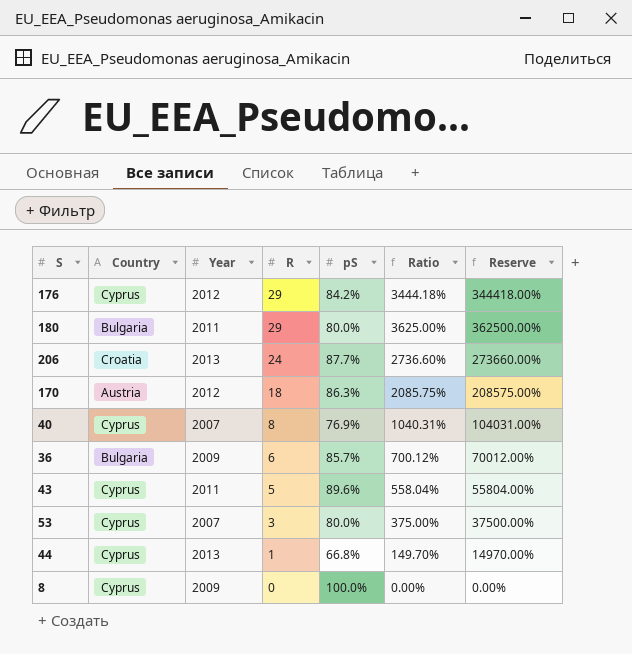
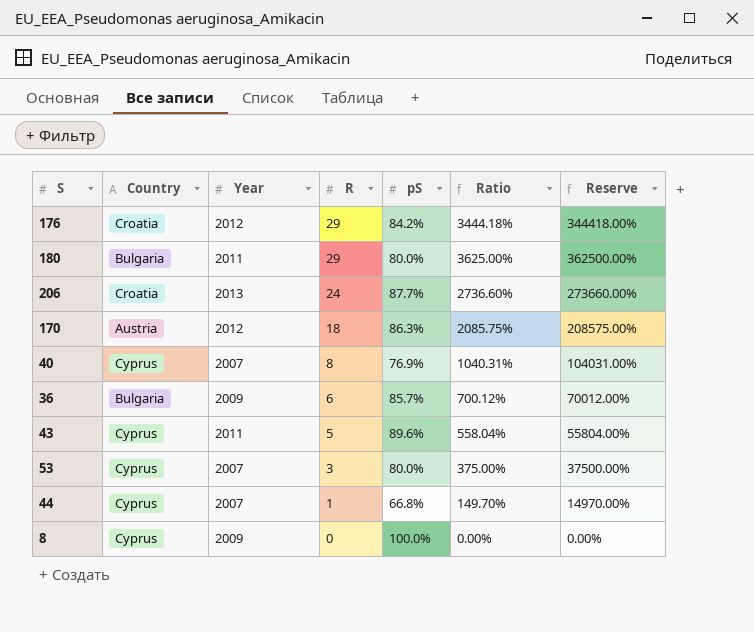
176 | Country: Cyprus -> Croatia
44 | Year: 2013 -> 2007

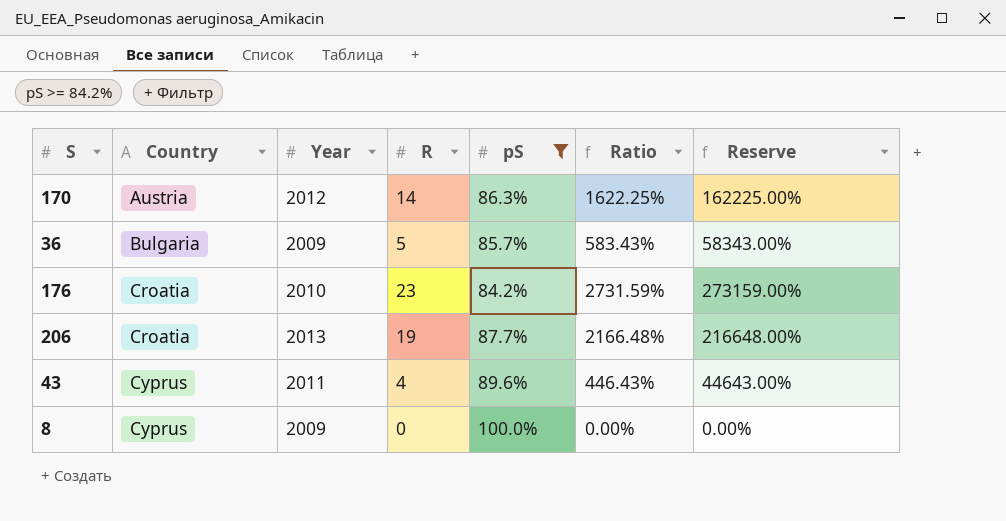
filter: none -> pS >= 84.2%
row order: R descending -> Country ascending
170 | R: 18 -> 14
170 | Ratio: 2085.75% -> 1622.25%
170 | Reserve: 208575.00% -> 162225.00%
36 | R: 6 -> 5
36 | Ratio: 700.12% -> 583.43%
36 | Reserve: 70012.00% -> 58343.00%
176 | Year: 2012 -> 2010
176 | R: 29 -> 23
176 | Ratio: 3444.18% -> 2731.59%
176 | Reserve: 344418.00% -> 273159.00%
206 | R: 24 -> 19
206 | Ratio: 2736.60% -> 2166.48%
206 | Reserve: 273660.00% -> 216648.00%
43 | R: 5 -> 4
43 | Ratio: 558.04% -> 446.43%
43 | Reserve: 55804.00% -> 44643.00%

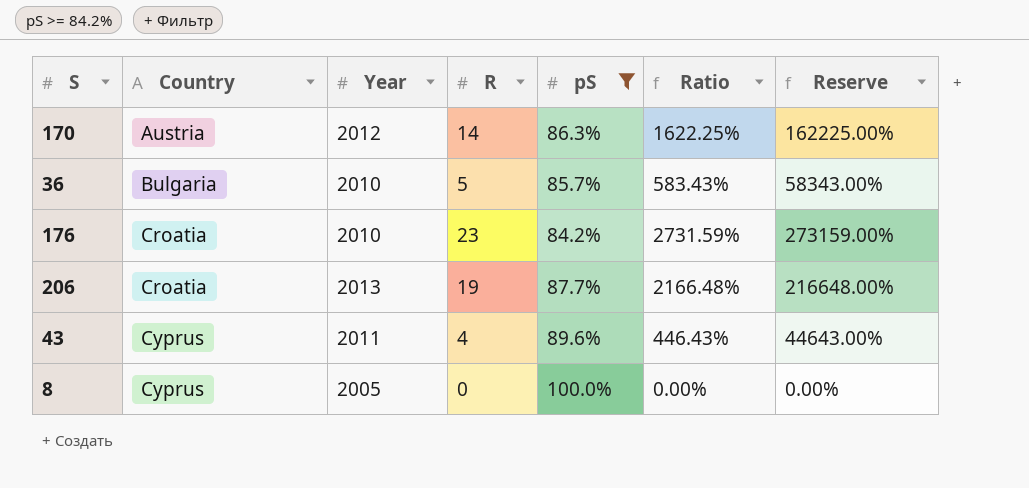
36 | Year: 2009 -> 2010
8 | Year: 2009 -> 2005

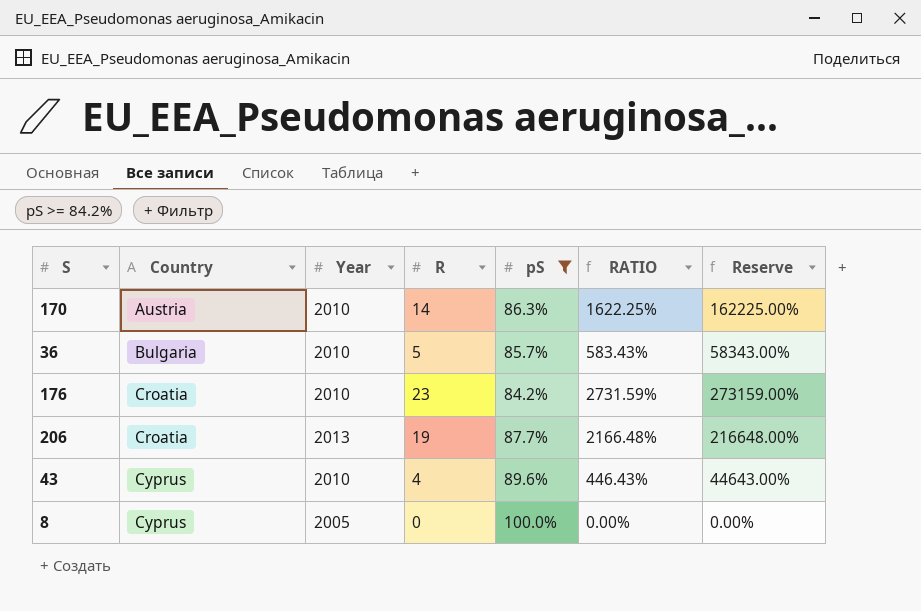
column name: Ratio -> RATIO
170 | Year: 2012 -> 2010
43 | Year: 2011 -> 2010

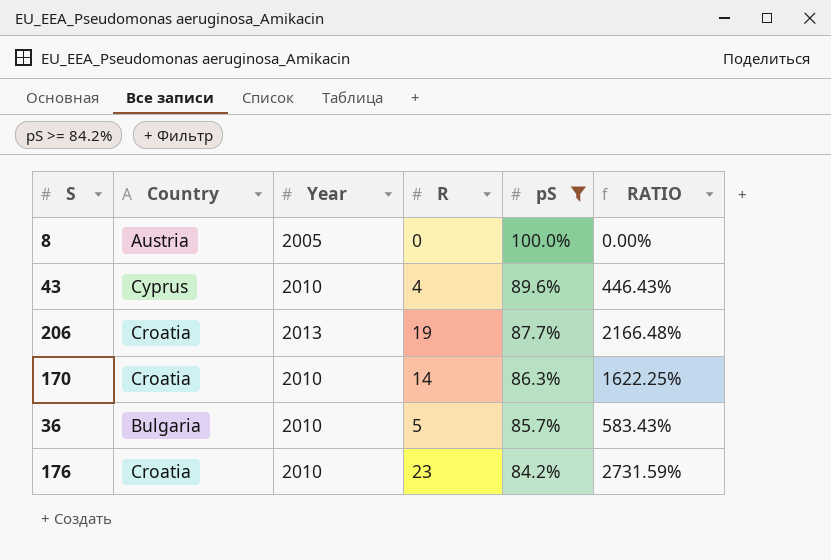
row order: Country ascending -> pS descending
column Reserve | formula: [RATIO] * 100 -> none
8 | Country: Cyprus -> Austria
170 | Country: Austria -> Croatia

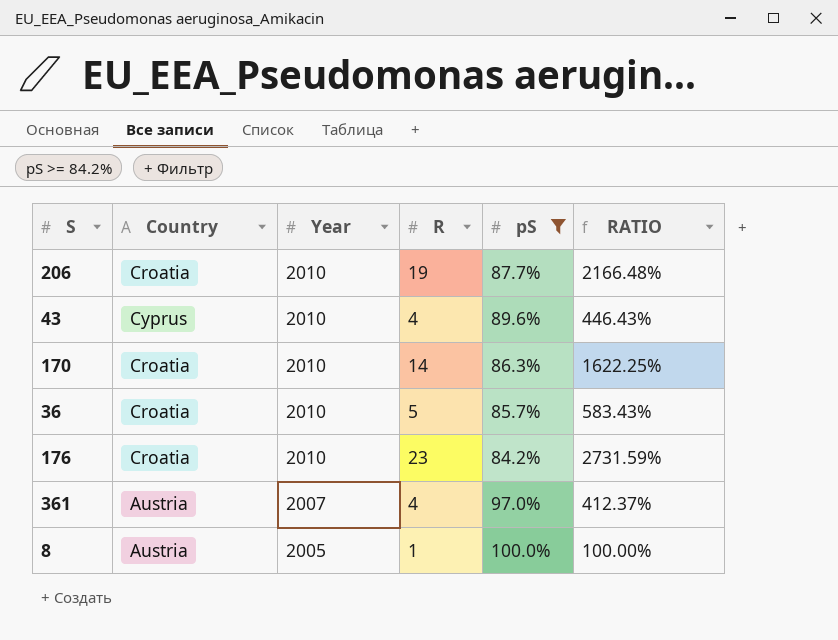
row order: pS descending -> Year descending
206 | Year: 2013 -> 2010
36 | Country: Bulgaria -> Croatia
row 361: none -> Austria | 2007 | 4 | 97.0% | 412.37%
8 | R: 0 -> 1
8 | RATIO: 0.00% -> 100.00%

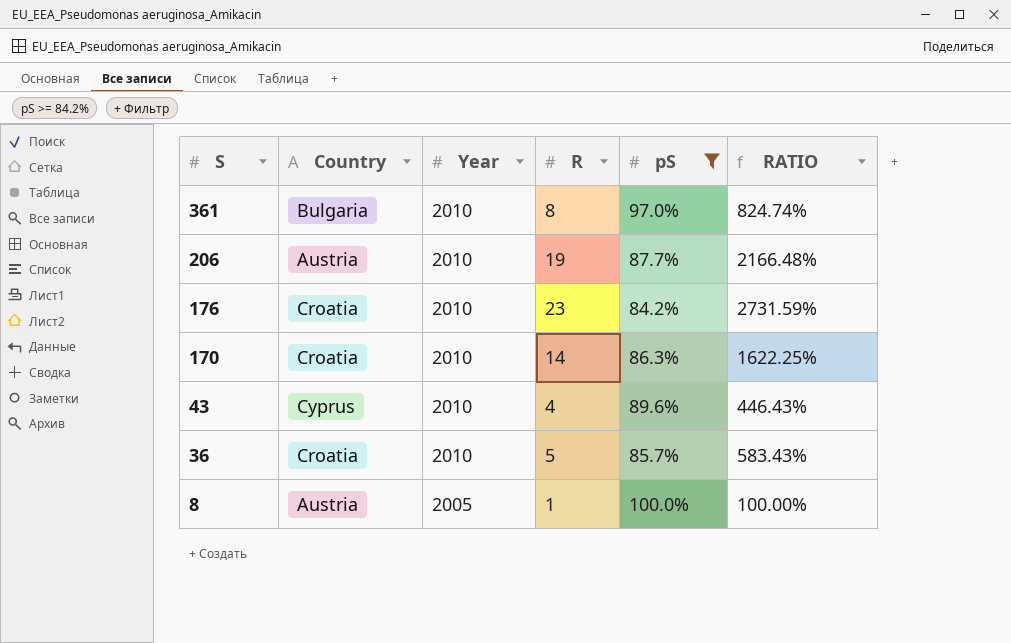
row order: Year descending -> S descending
361 | Country: Austria -> Bulgaria
361 | Year: 2007 -> 2010
361 | R: 4 -> 8
361 | RATIO: 412.37% -> 824.74%
206 | Country: Croatia -> Austria

